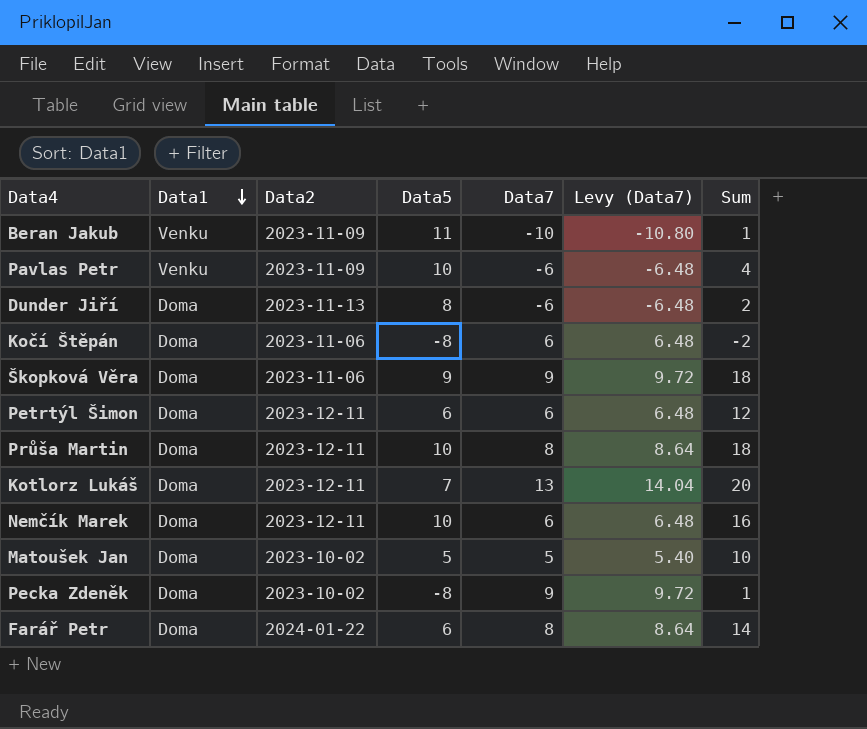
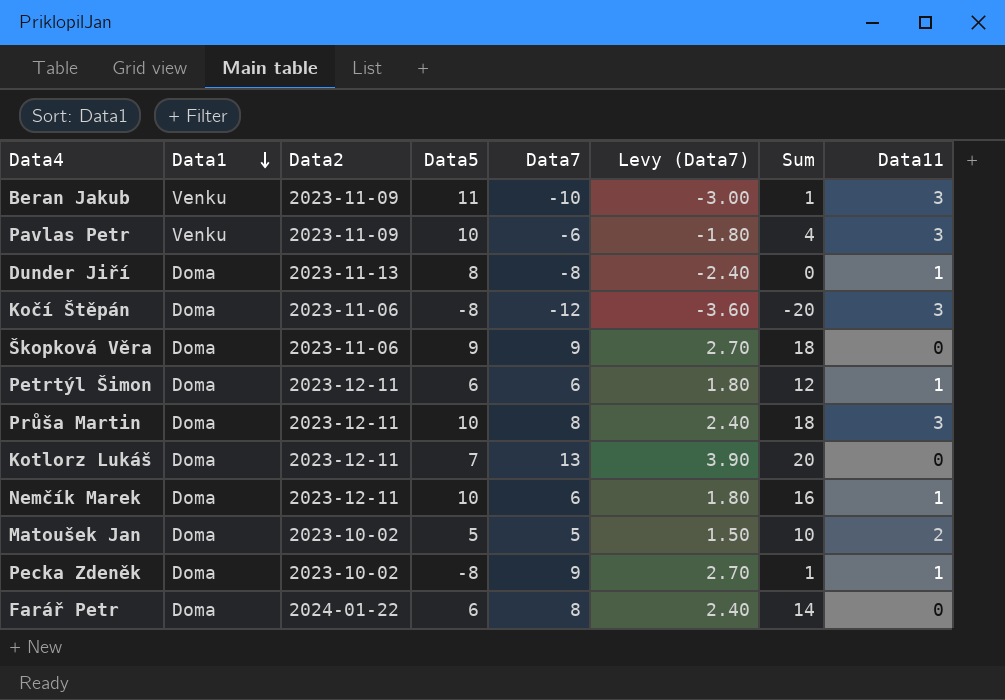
column Levy (Data7) | formula: [Data7] * 1.08 -> [Data7] * 0.3
column Data11 | position: none -> 8
Dunder Jiří | Data7: -6 -> -8
Dunder Jiří | Sum: 2 -> 0
Kočí Štěpán | Data7: 6 -> -12
Kočí Štěpán | Sum: -2 -> -20

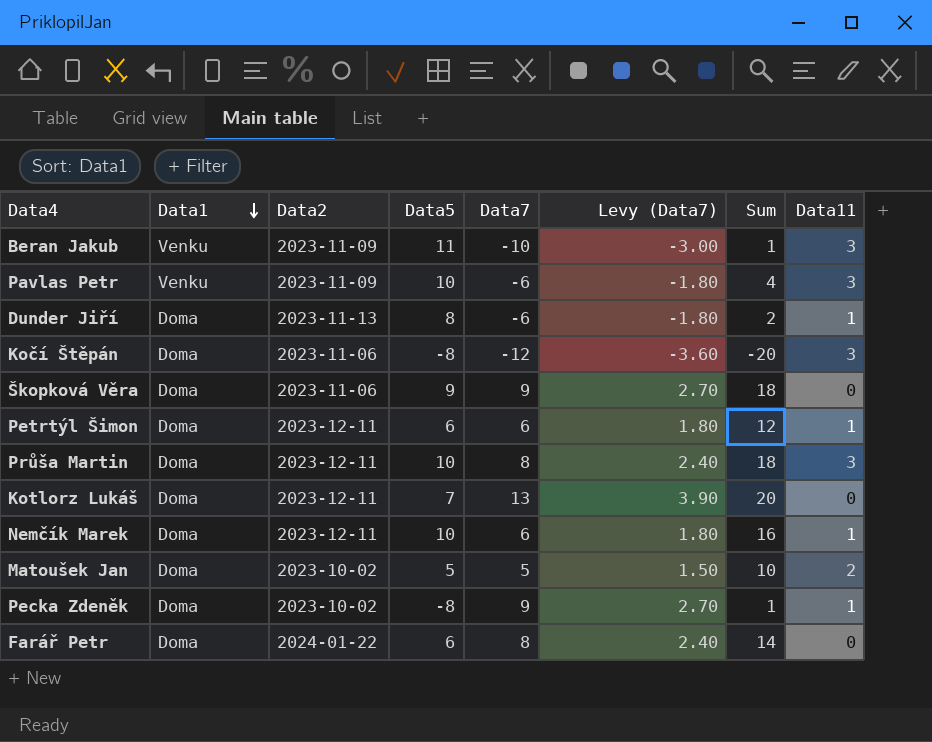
Dunder Jiří | Data7: -8 -> -6
Dunder Jiří | Levy (Data7): -2.40 -> -1.80
Dunder Jiří | Sum: 0 -> 2

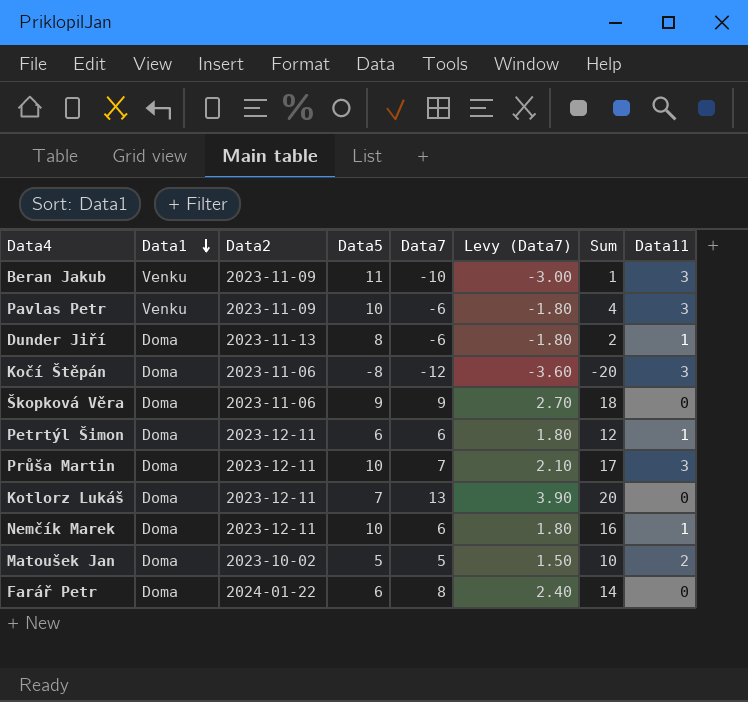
row Pecka Zdeněk: Doma | 2023-10-02 | -8 | 9 | 2.70 | 1 | 1 -> none
Průša Martin | Data7: 8 -> 7
Průša Martin | Levy (Data7): 2.40 -> 2.10
Průša Martin | Sum: 18 -> 17

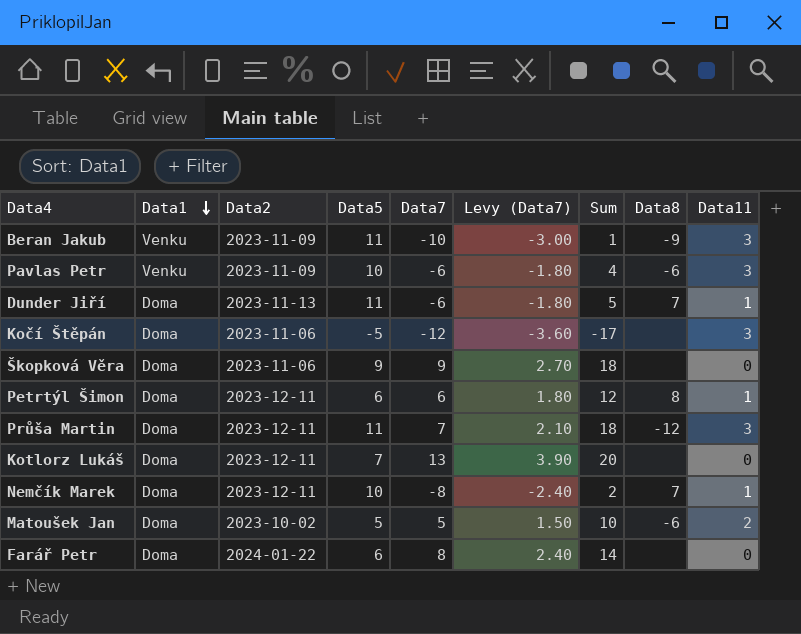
column Data8 | position: none -> 8
Dunder Jiří | Data5: 8 -> 11
Dunder Jiří | Sum: 2 -> 5
Kočí Štěpán | Data5: -8 -> -5
Kočí Štěpán | Sum: -20 -> -17
Průša Martin | Data5: 10 -> 11
Průša Martin | Sum: 17 -> 18
Nemčík Marek | Data7: 6 -> -8
Nemčík Marek | Levy (Data7): 1.80 -> -2.40
Nemčík Marek | Sum: 16 -> 2

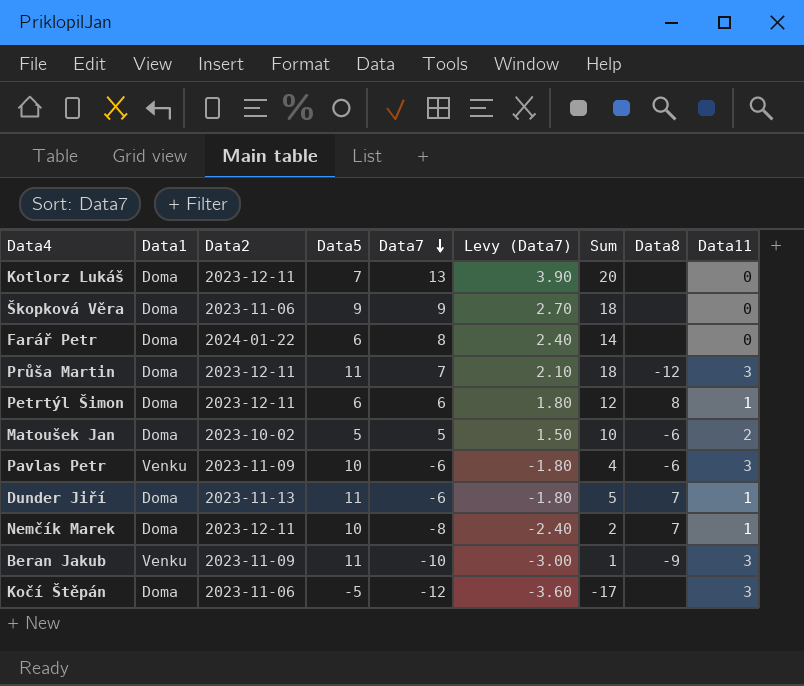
row order: Data1 descending -> Data7 descending

